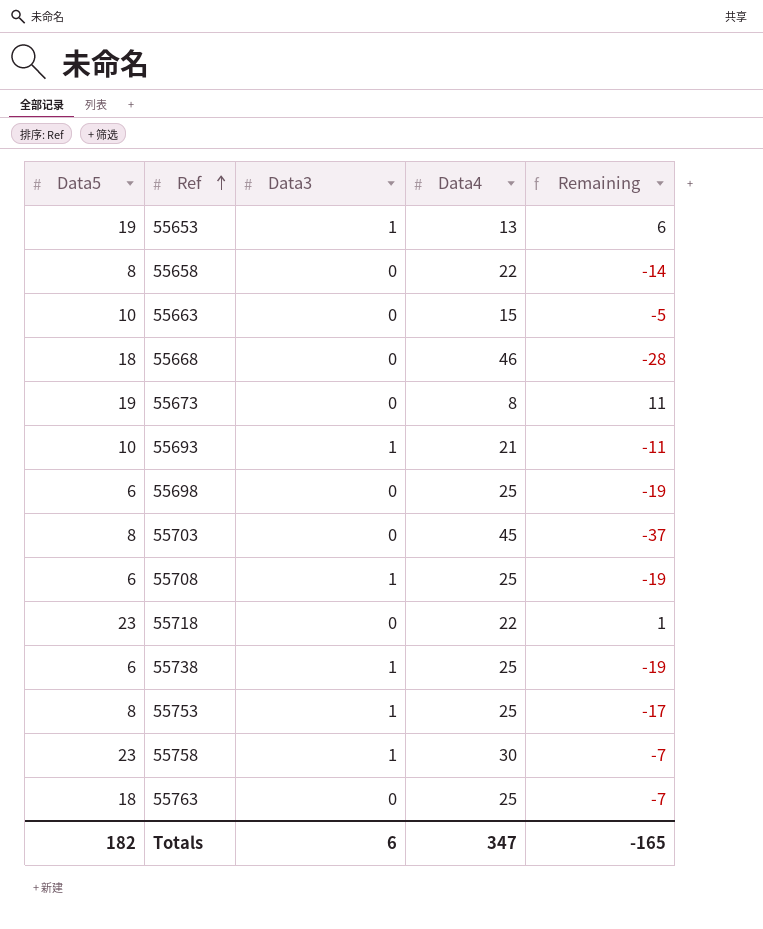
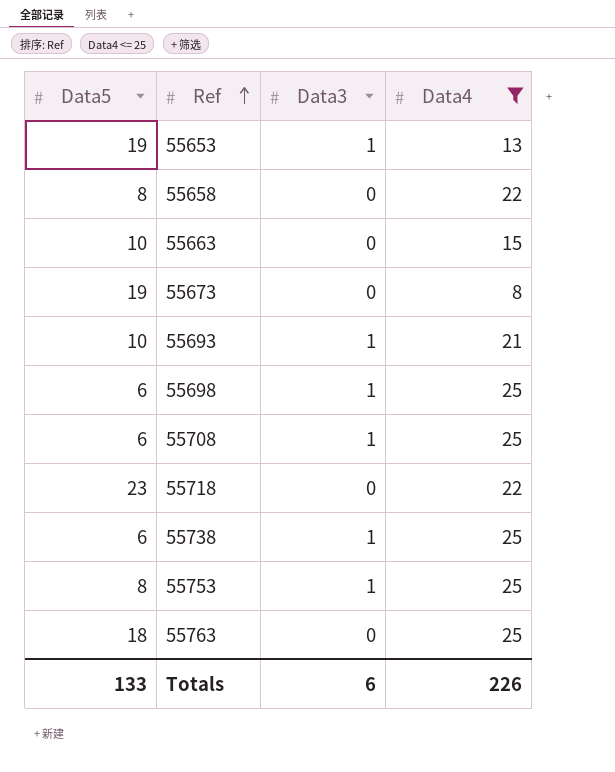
filter: none -> Data4 <= 25
column Remaining | formula: [Data5] - [Data4] -> none
55698 | Data3: 0 -> 1
Totals | Data5: 182 -> 133
Totals | Data4: 347 -> 226

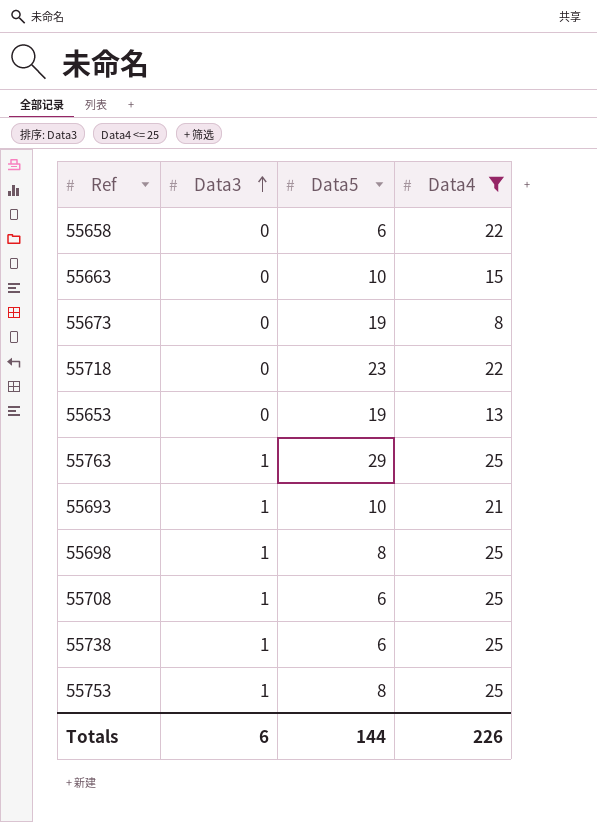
row order: Ref ascending -> Data3 ascending
column Data5 | position: 1 -> 3
55658 | Data5: 8 -> 6
55653 | Data3: 1 -> 0
55763 | Data3: 0 -> 1
55763 | Data5: 18 -> 29
55698 | Data5: 6 -> 8
Totals | Data5: 133 -> 144

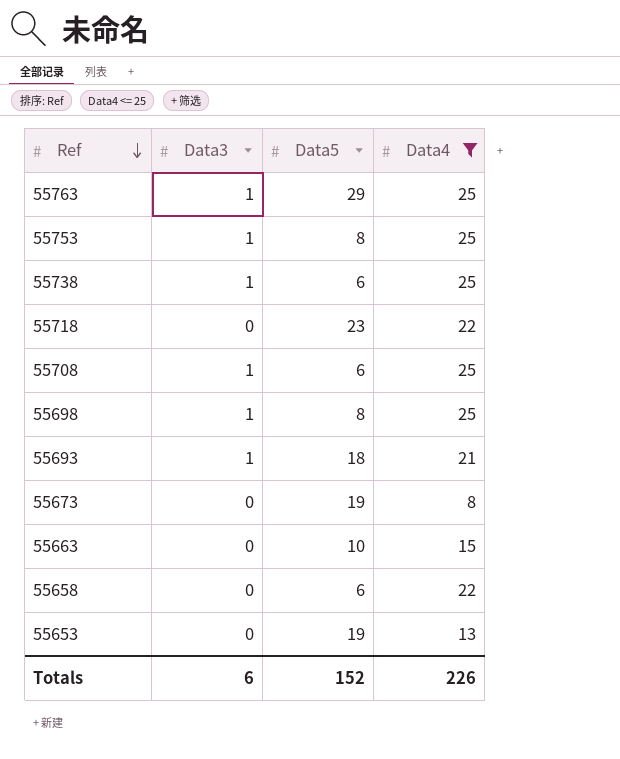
row order: Data3 ascending -> Ref descending
55693 | Data5: 10 -> 18
Totals | Data5: 144 -> 152

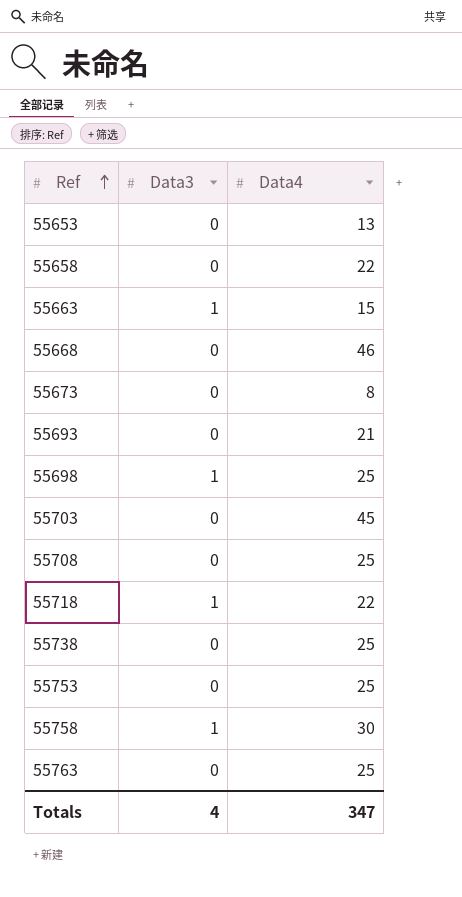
filter: Data4 <= 25 -> none
row order: Ref descending -> Ref ascending
column Data5 | position: 3 -> none
55663 | Data3: 0 -> 1
55693 | Data3: 1 -> 0
55708 | Data3: 1 -> 0
55718 | Data3: 0 -> 1
55738 | Data3: 1 -> 0
55753 | Data3: 1 -> 0
55763 | Data3: 1 -> 0
Totals | Data3: 6 -> 4
Totals | Data4: 226 -> 347

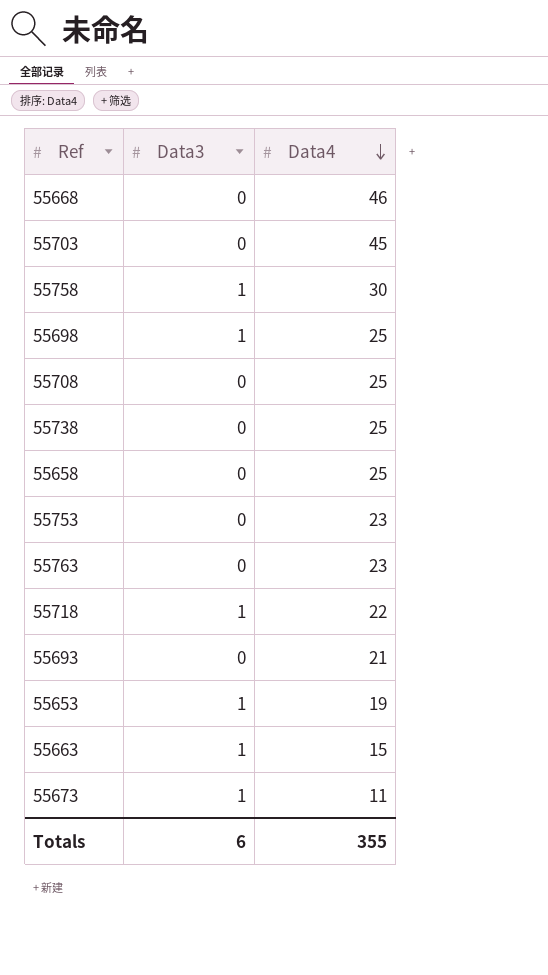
row order: Ref ascending -> Data4 descending
55658 | Data4: 22 -> 25
55753 | Data4: 25 -> 23
55763 | Data4: 25 -> 23
55653 | Data3: 0 -> 1
55653 | Data4: 13 -> 19
55673 | Data3: 0 -> 1
55673 | Data4: 8 -> 11
Totals | Data3: 4 -> 6
Totals | Data4: 347 -> 355

